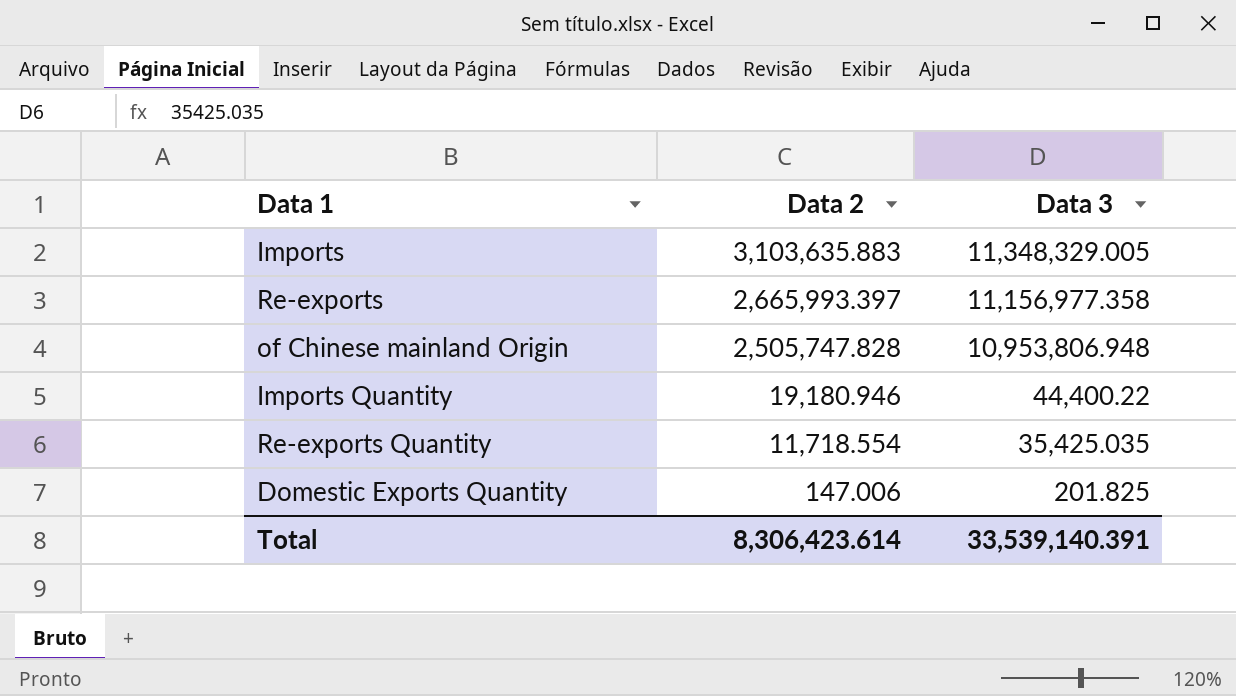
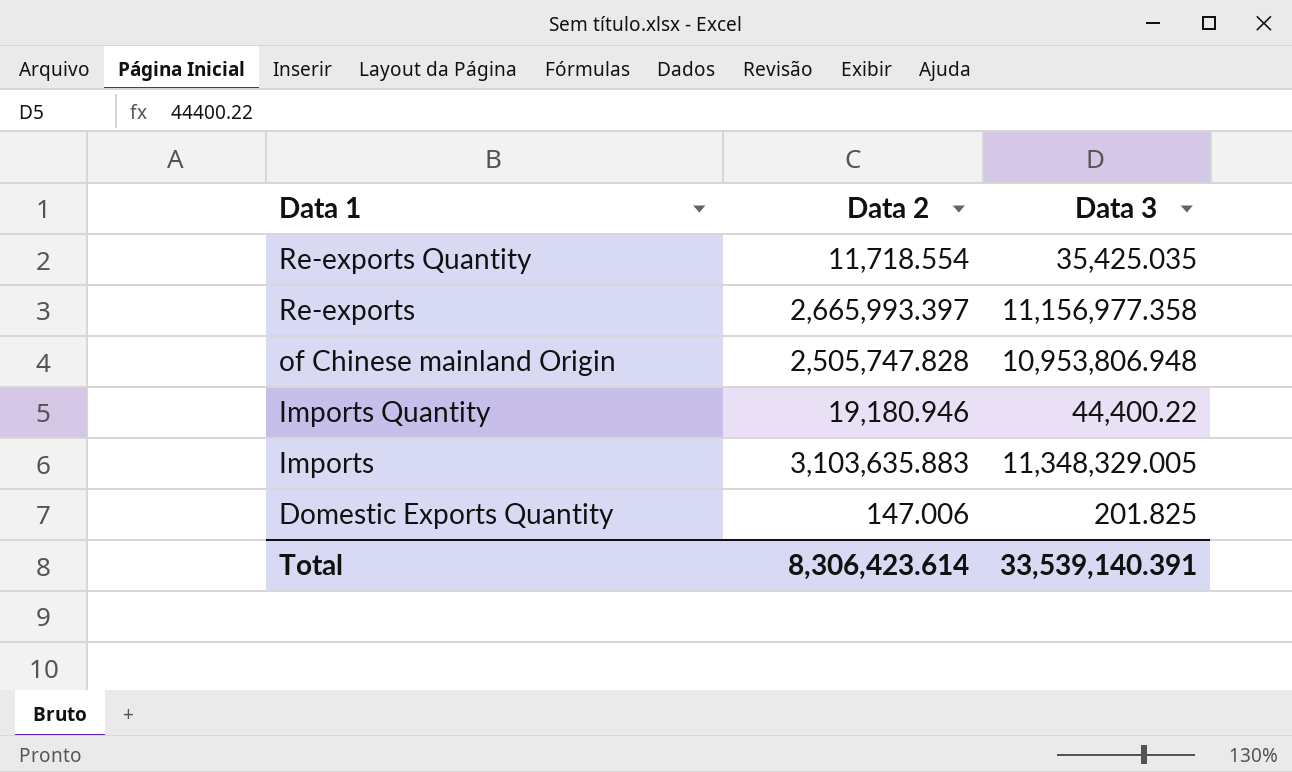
row order: Data 2 descending -> Data 1 descending

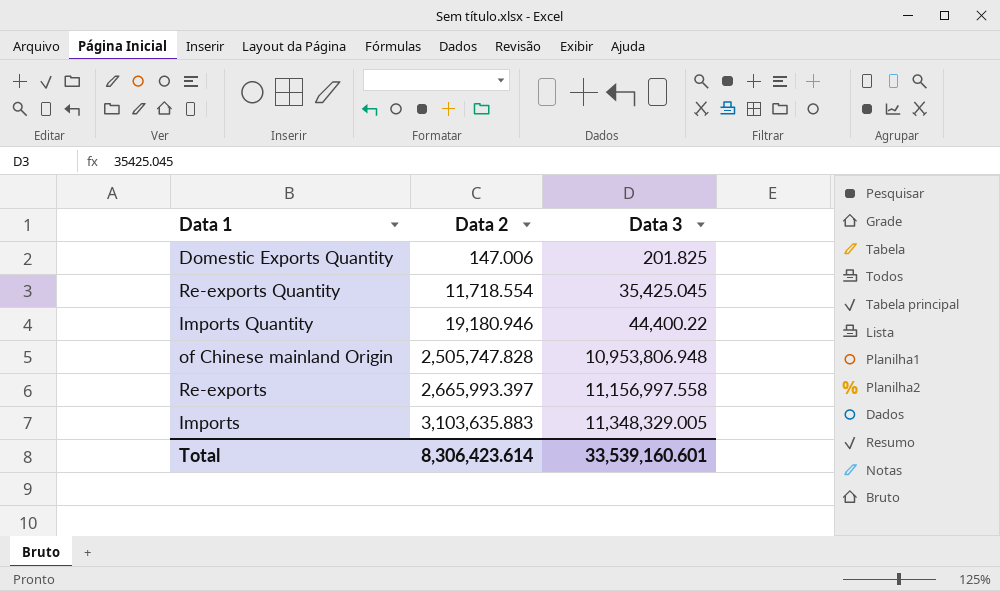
row order: Data 1 descending -> Data 2 ascending
Re-exports Quantity | Data 3: 35,425.035 -> 35,425.045
Re-exports | Data 3: 11,156,977.358 -> 11,156,997.558
Total | Data 3: 33,539,140.391 -> 33,539,160.601

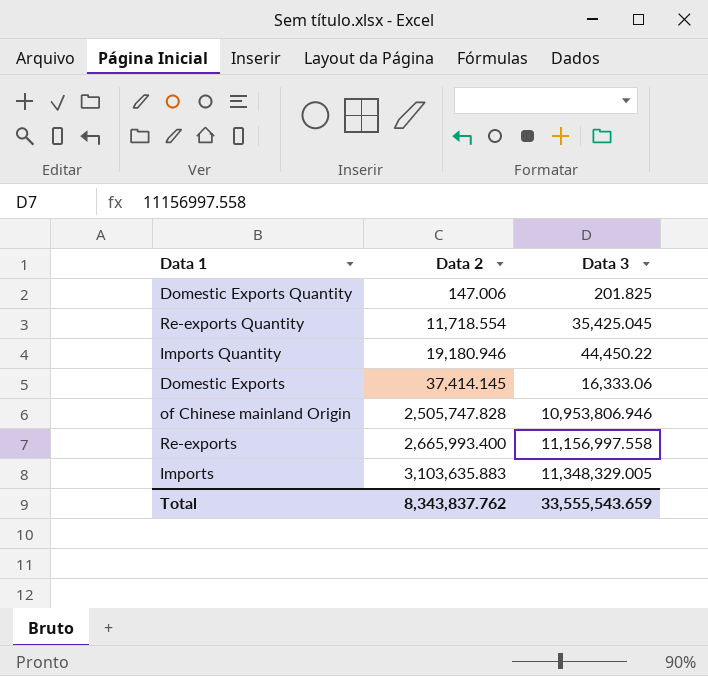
Imports Quantity | Data 3: 44,400.22 -> 44,450.22
row Domestic Exports: none -> 37,414.145 | 16,333.06
of Chinese mainland Origin | Data 3: 10,953,806.948 -> 10,953,806.946
Re-exports | Data 2: 2,665,993.397 -> 2,665,993.400
Total | Data 2: 8,306,423.614 -> 8,343,837.762
Total | Data 3: 33,539,160.601 -> 33,555,543.659

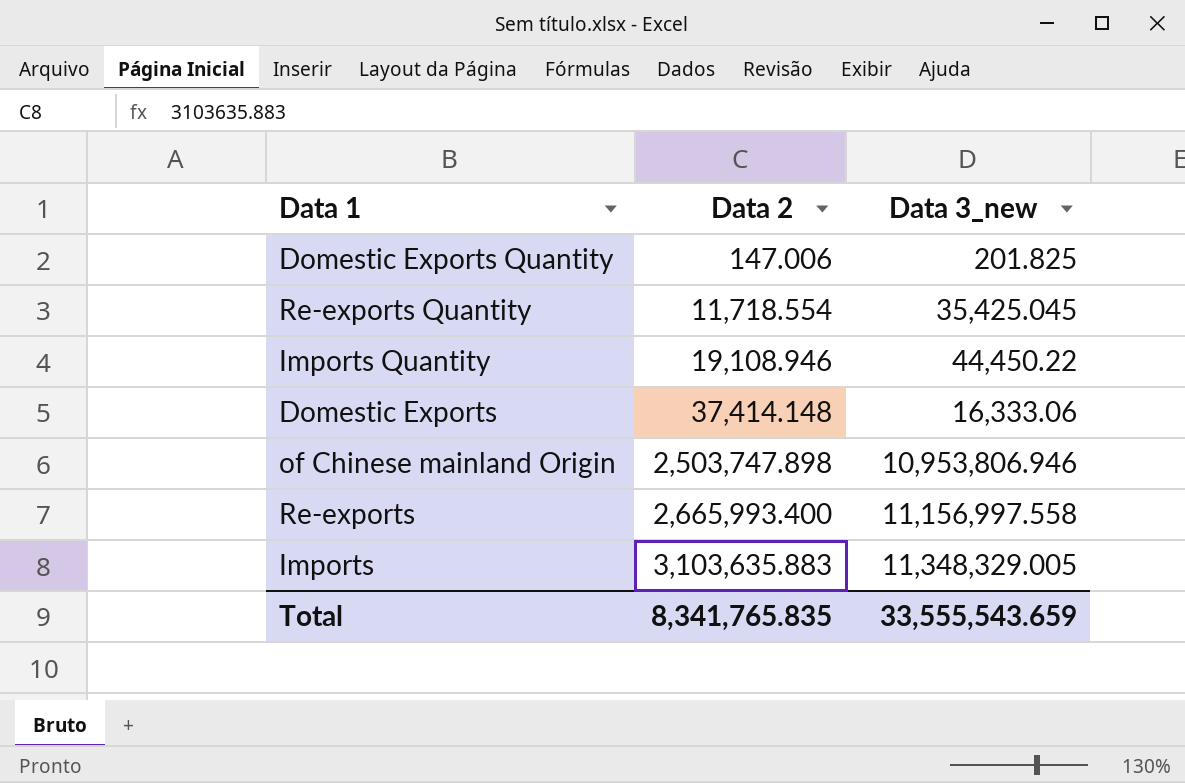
column name: Data 3 -> Data 3_new
Imports Quantity | Data 2: 19,180.946 -> 19,108.946
Domestic Exports | Data 2: 37,414.145 -> 37,414.148
of Chinese mainland Origin | Data 2: 2,505,747.828 -> 2,503,747.898
Total | Data 2: 8,343,837.762 -> 8,341,765.835

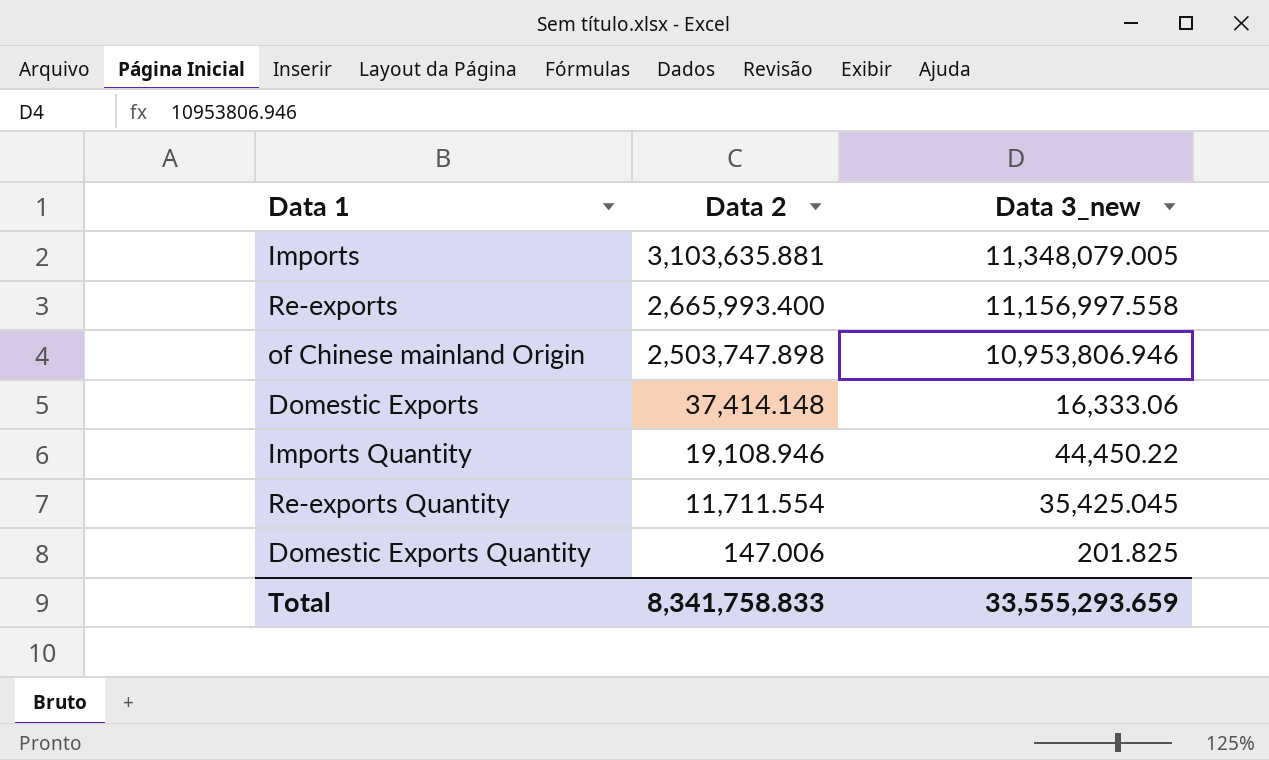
row order: Data 2 ascending -> Data 2 descending
Imports | Data 2: 3,103,635.883 -> 3,103,635.881
Imports | Data 3_new: 11,348,329.005 -> 11,348,079.005
Re-exports Quantity | Data 2: 11,718.554 -> 11,711.554
Total | Data 2: 8,341,765.835 -> 8,341,758.833
Total | Data 3_new: 33,555,543.659 -> 33,555,293.659

